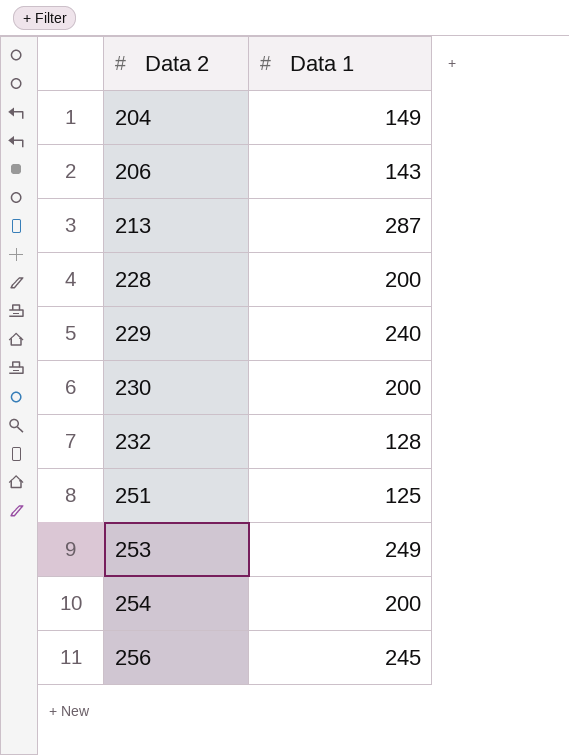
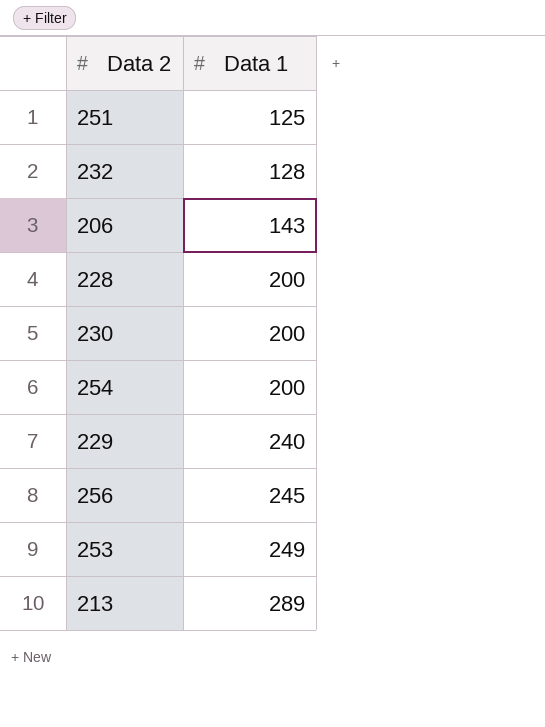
row order: Data 2 ascending -> Data 1 ascending
row 204: 149 -> none
213 | Data 1: 287 -> 289

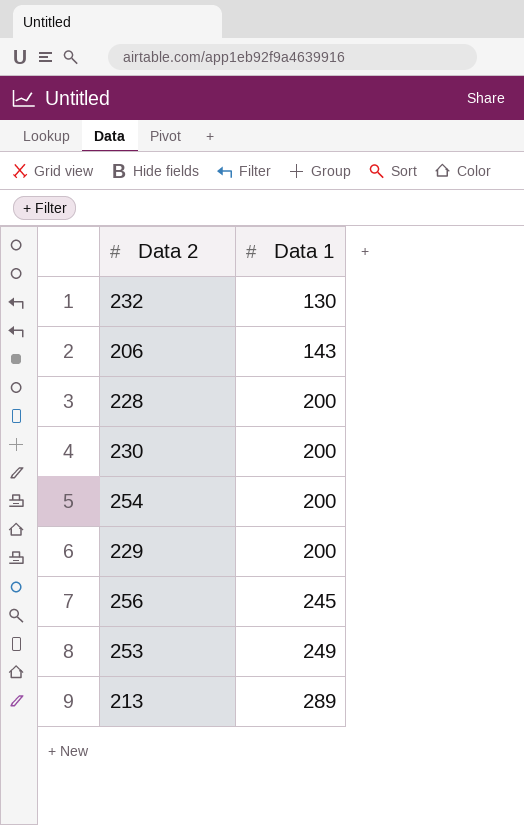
row 251: 125 -> none
232 | Data 1: 128 -> 130
229 | Data 1: 240 -> 200

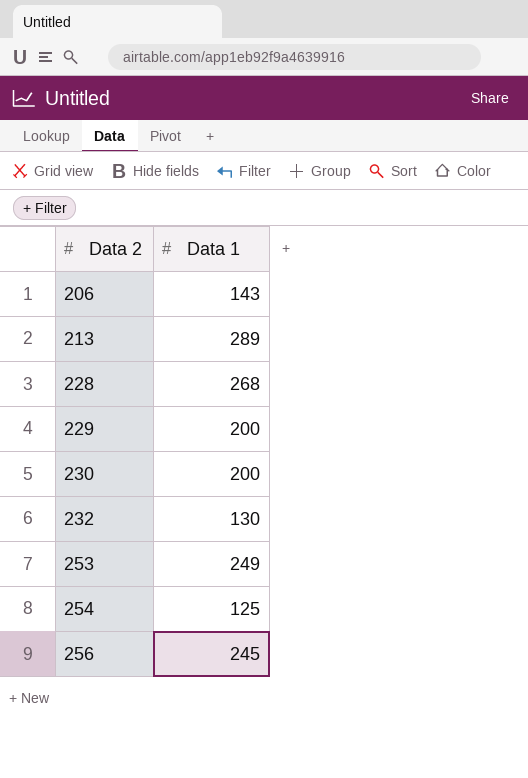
row order: Data 1 ascending -> Data 2 ascending
228 | Data 1: 200 -> 268
254 | Data 1: 200 -> 125

